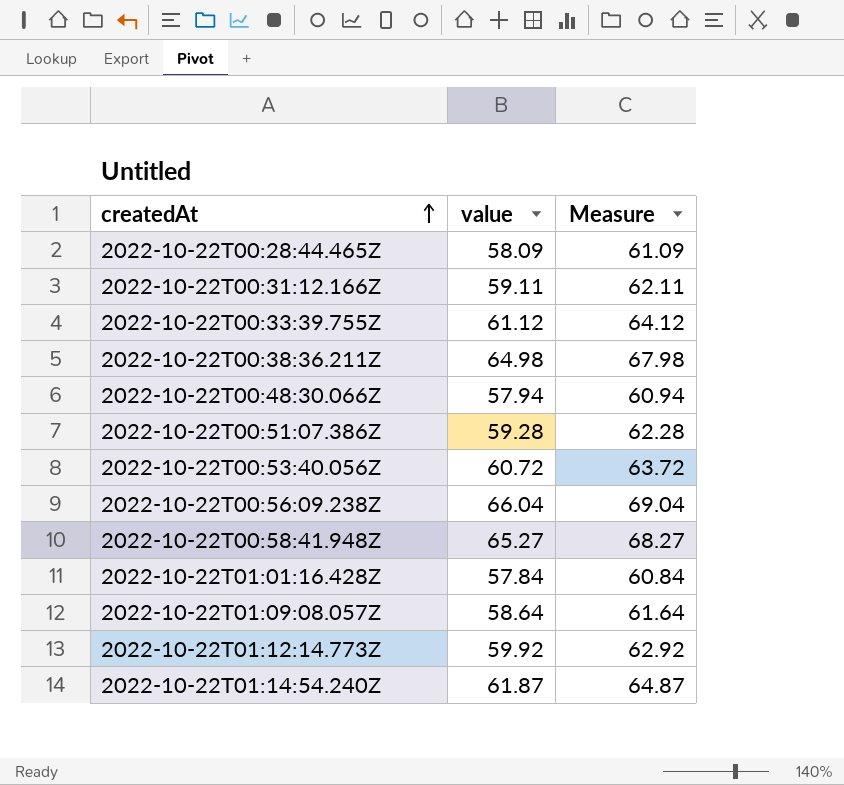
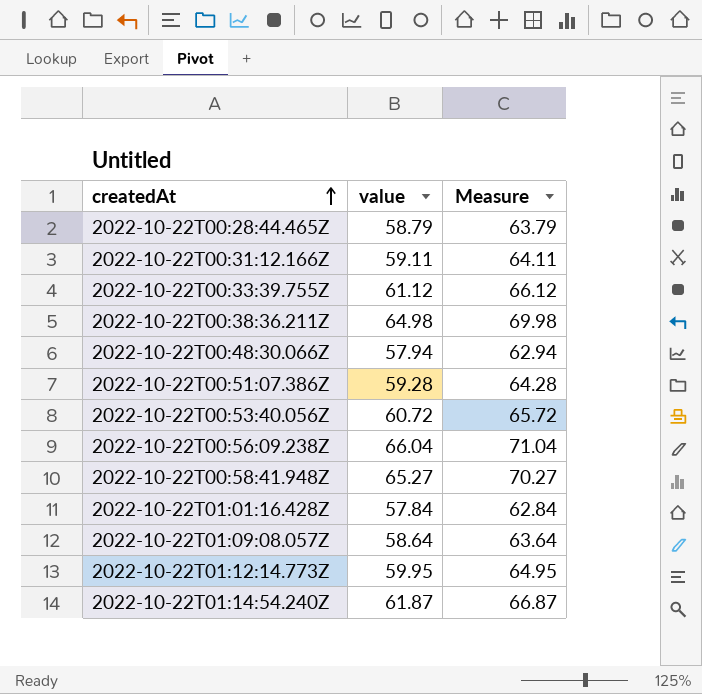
column Measure | formula: [value] + 3 -> [value] + 5
2022-10-22T00:28:44.465Z | value: 58.09 -> 58.79
2022-10-22T01:12:14.773Z | value: 59.92 -> 59.95

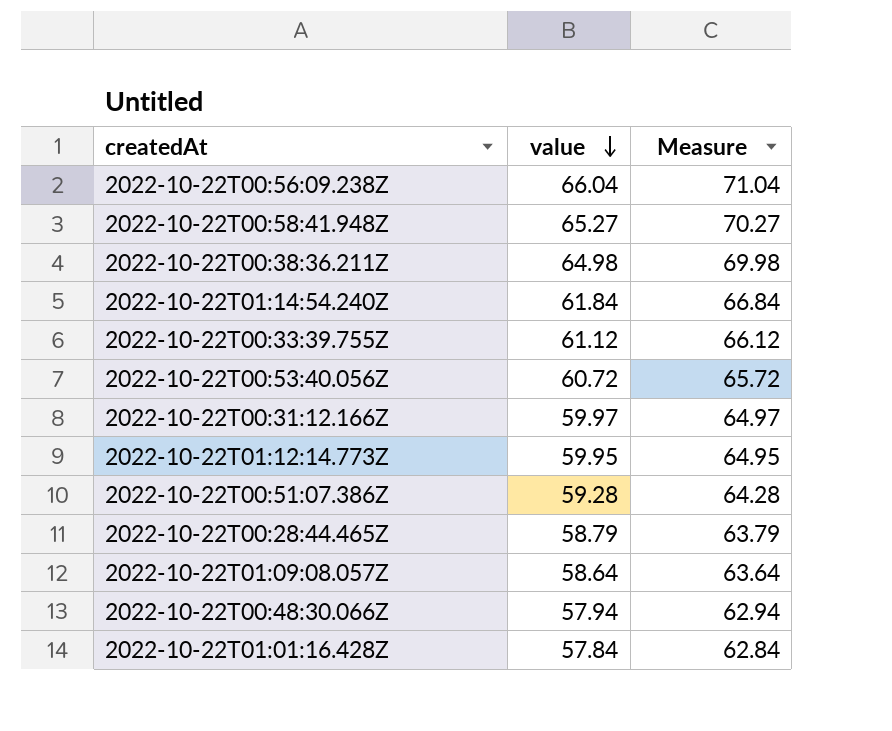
row order: createdAt ascending -> value descending
2022-10-22T01:14:54.240Z | value: 61.87 -> 61.84
2022-10-22T01:14:54.240Z | Measure: 66.87 -> 66.84
2022-10-22T00:31:12.166Z | value: 59.11 -> 59.97
2022-10-22T00:31:12.166Z | Measure: 64.11 -> 64.97

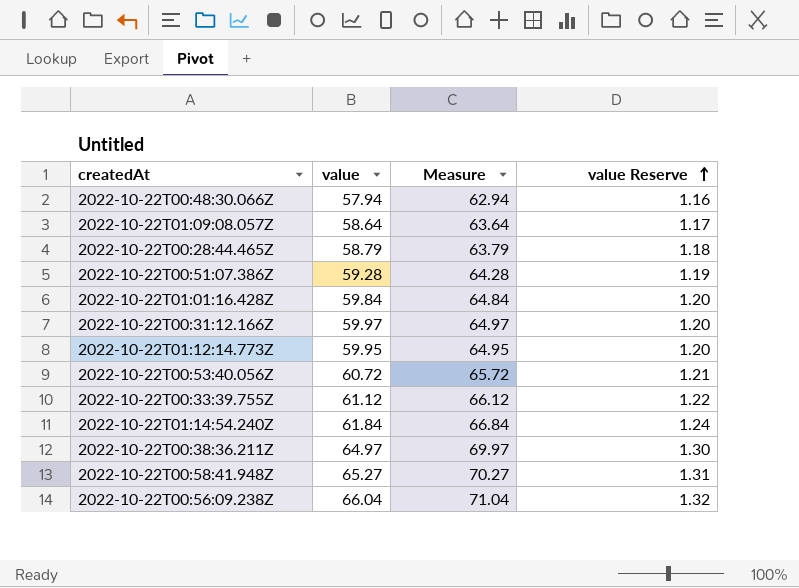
row order: value descending -> value Reserve ascending
column value Reserve | formula: none -> [value] * 0.02
2022-10-22T01:01:16.428Z | value: 57.84 -> 59.84
2022-10-22T01:01:16.428Z | Measure: 62.84 -> 64.84
2022-10-22T00:38:36.211Z | value: 64.98 -> 64.97
2022-10-22T00:38:36.211Z | Measure: 69.98 -> 69.97

